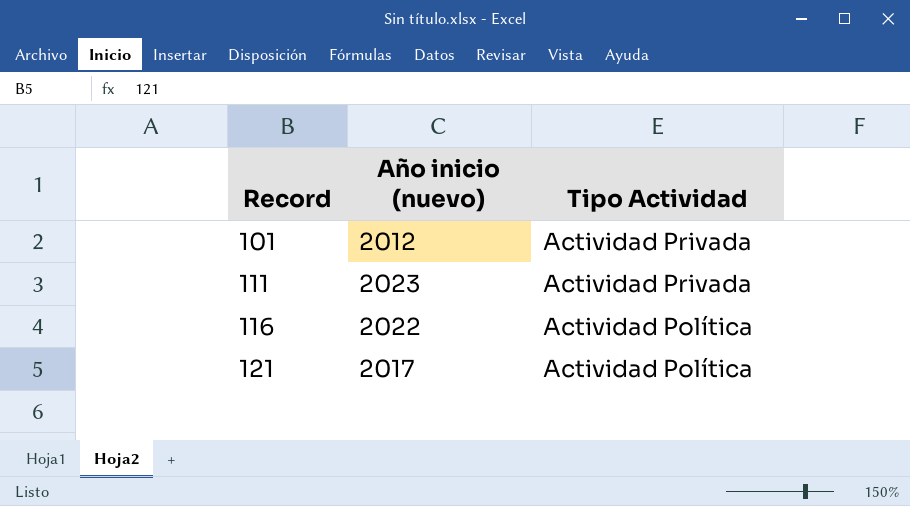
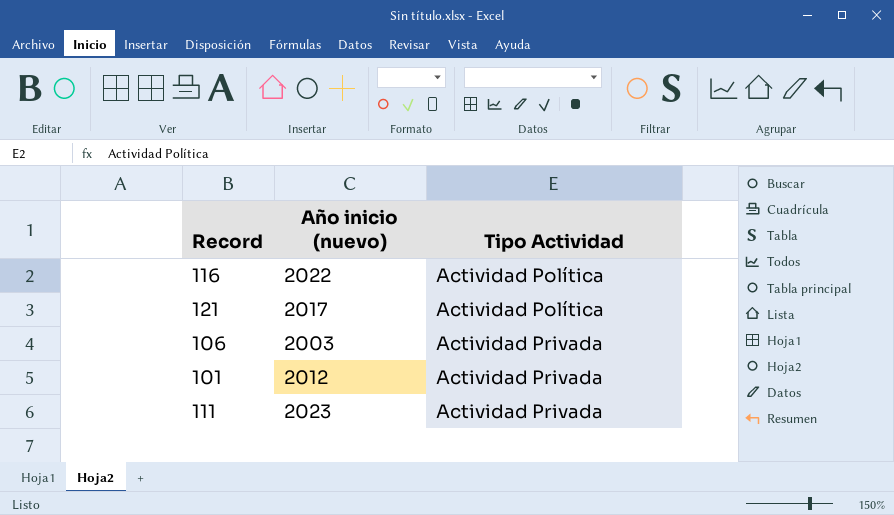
row order: Record ascending -> Tipo Actividad ascending
row 106: none -> 2003 | Actividad Privada

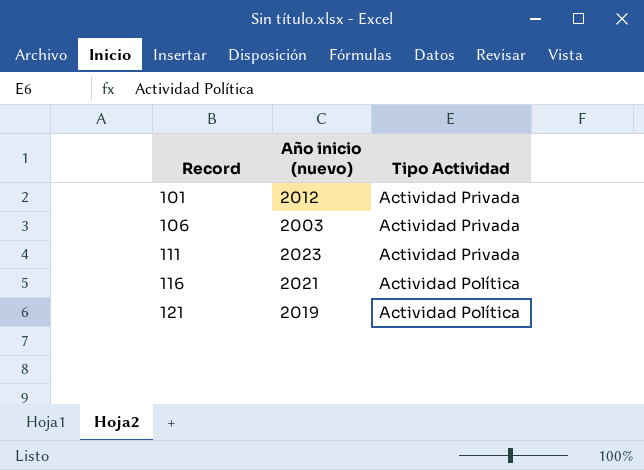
row order: Tipo Actividad ascending -> Record ascending
116 | Año inicio (nuevo): 2022 -> 2021
121 | Año inicio (nuevo): 2017 -> 2019

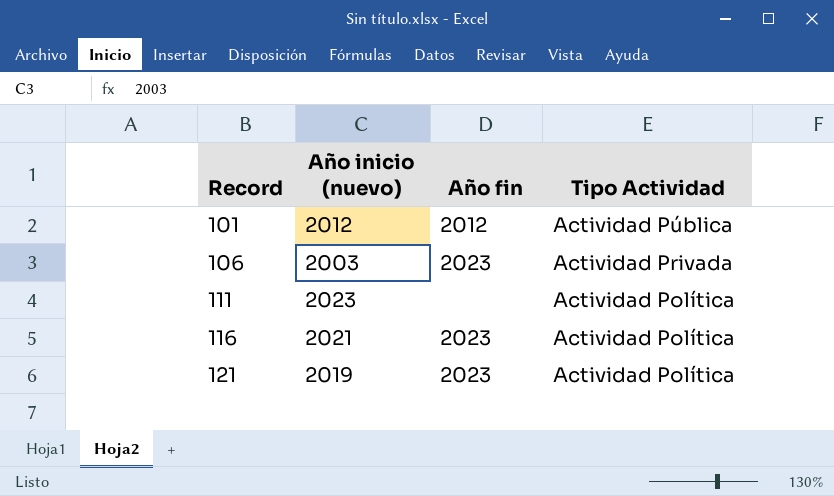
column Año fin | position: none -> 3
101 | Tipo Actividad: Actividad Privada -> Actividad Pública
111 | Tipo Actividad: Actividad Privada -> Actividad Política

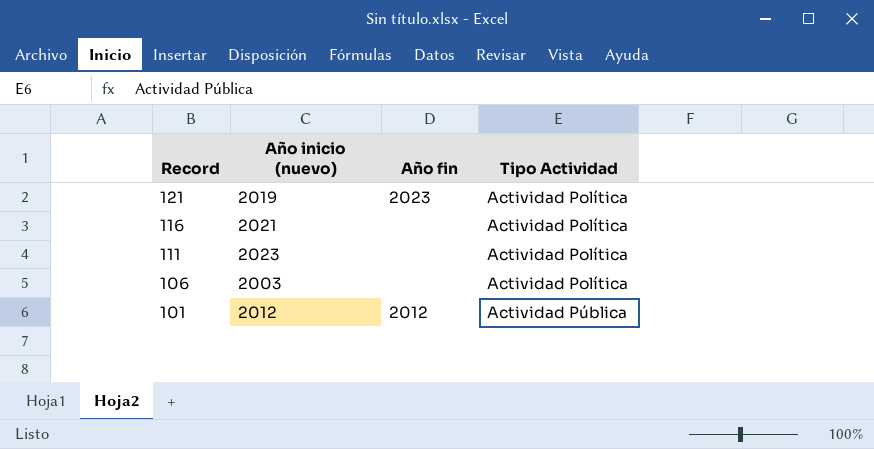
row order: Record ascending -> Record descending
116 | Año fin: 2023 -> none
106 | Año fin: 2023 -> none
106 | Tipo Actividad: Actividad Privada -> Actividad Política

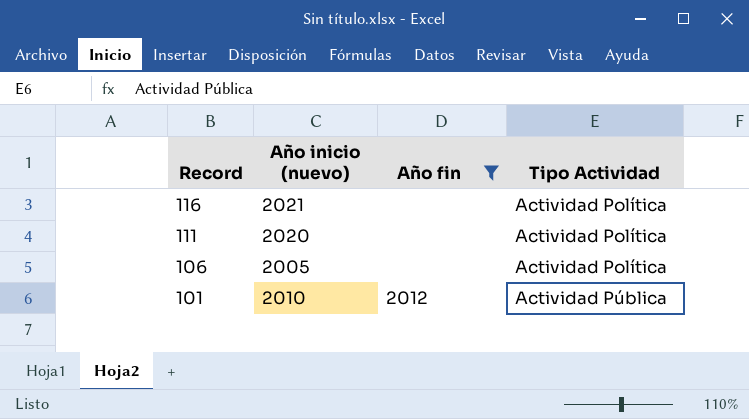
filter: none -> Año fin != 2023
111 | Año inicio (nuevo): 2023 -> 2020
106 | Año inicio (nuevo): 2003 -> 2005
101 | Año inicio (nuevo): 2012 -> 2010

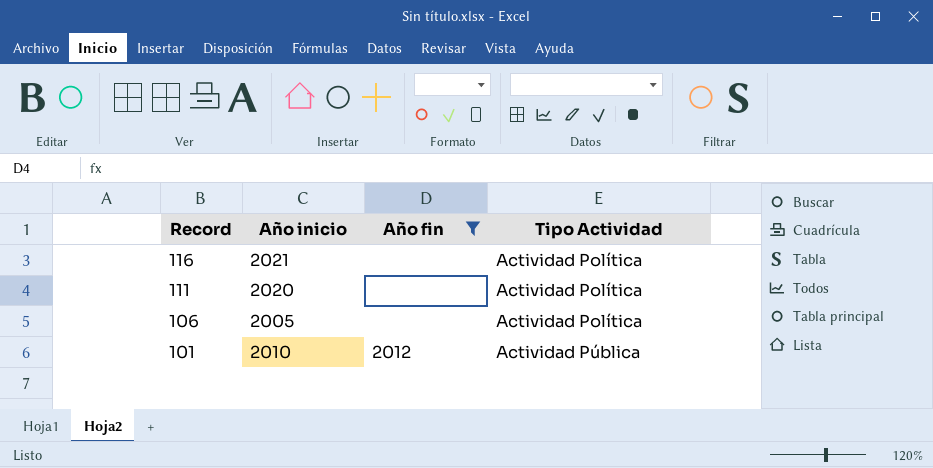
column name: Año inicio (nuevo) -> Año inicio

